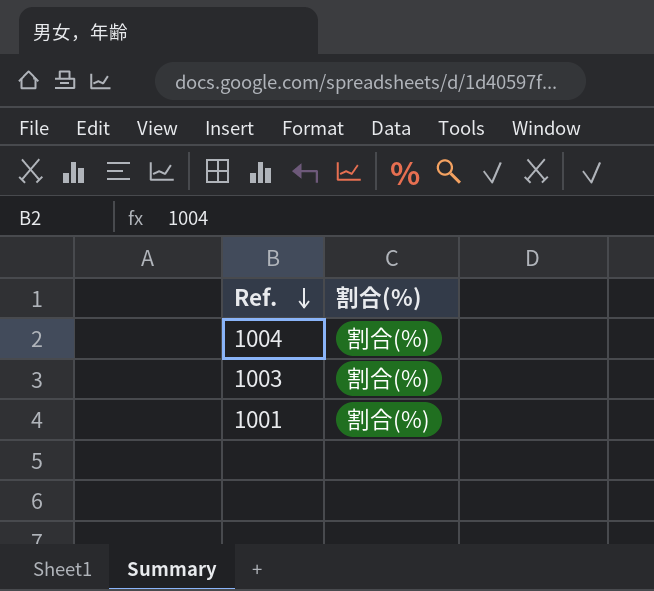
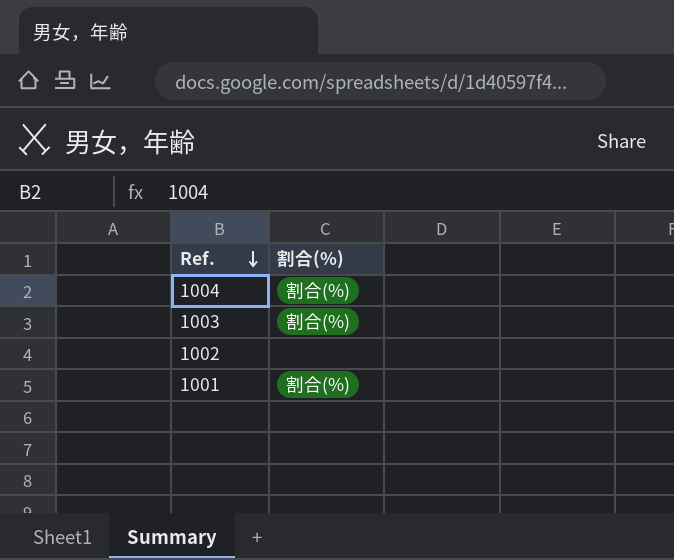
row 1002: none -> none

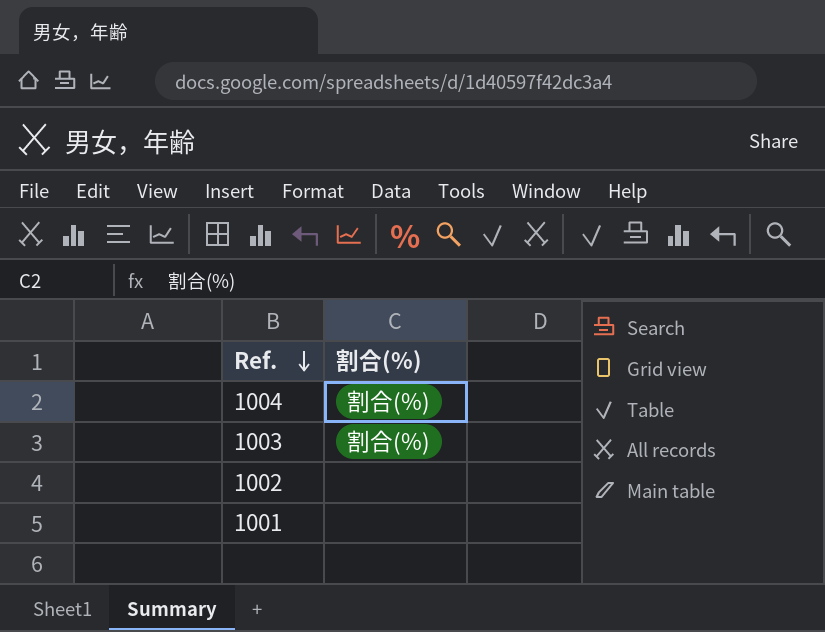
1001 | 割合(%): 割合(%) -> none

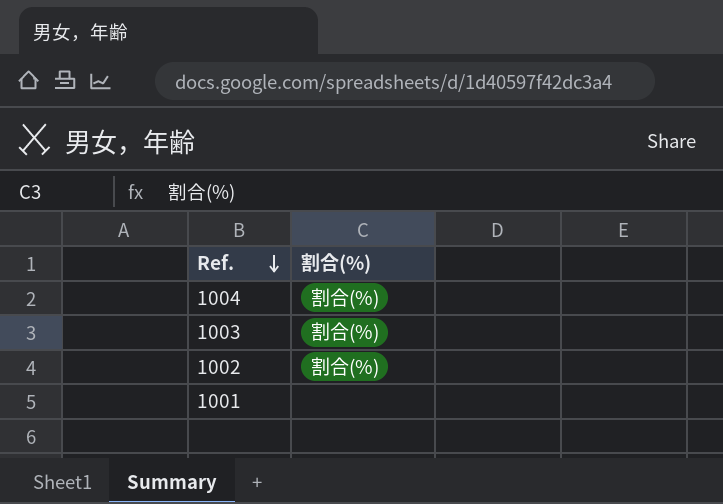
1002 | 割合(%): none -> 割合(%)

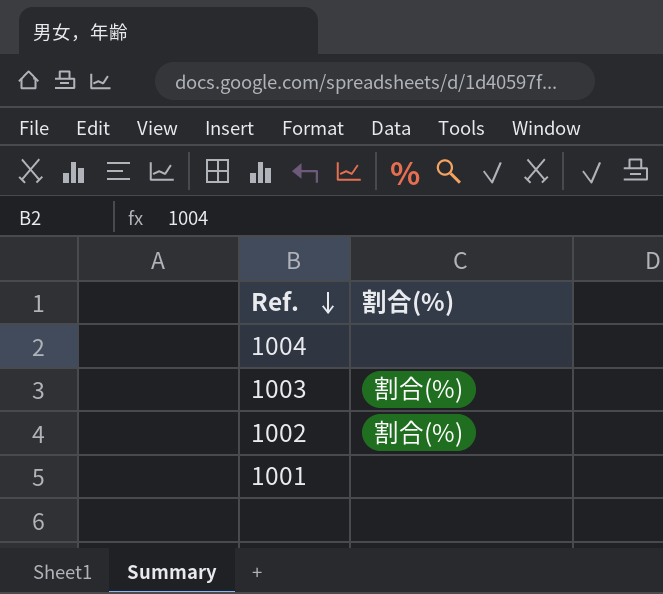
1004 | 割合(%): 割合(%) -> none

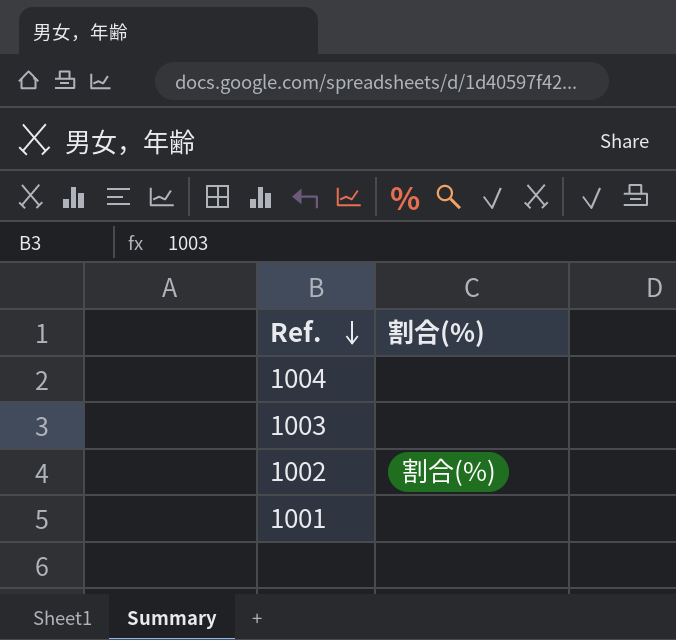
1003 | 割合(%): 割合(%) -> none

